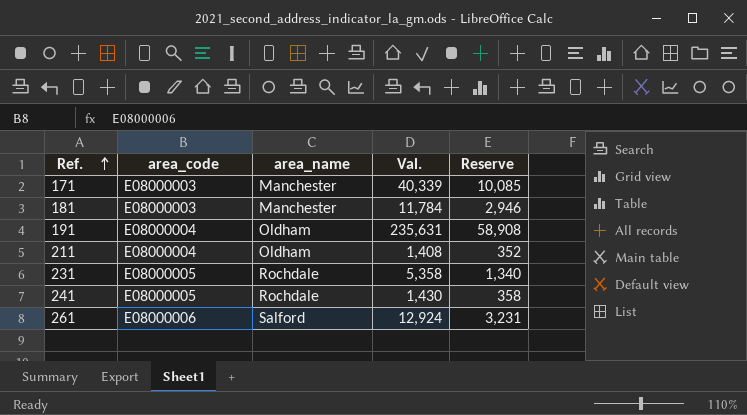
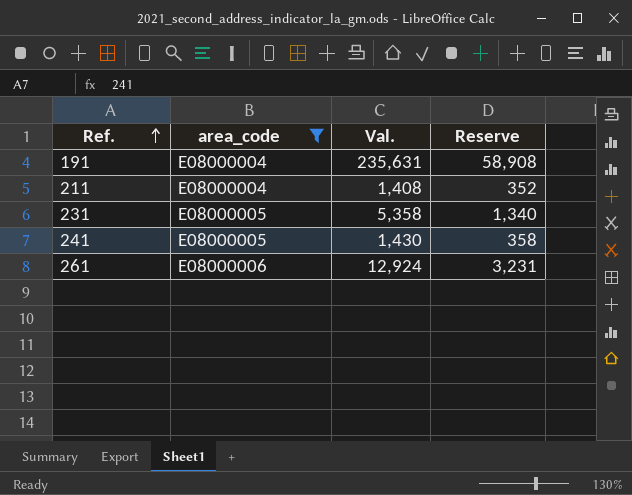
filter: none -> area_code != E08000003
column area_name | position: 3 -> none

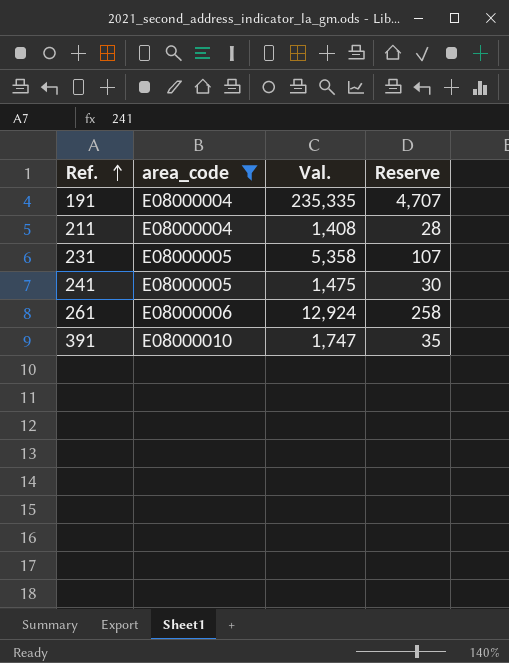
column Reserve | formula: [Val.] * 0.25 -> [Val.] * 0.02
191 | Val.: 235,631 -> 235,335
241 | Val.: 1,430 -> 1,475
row 391: none -> E08000010 | 1,747 | 35

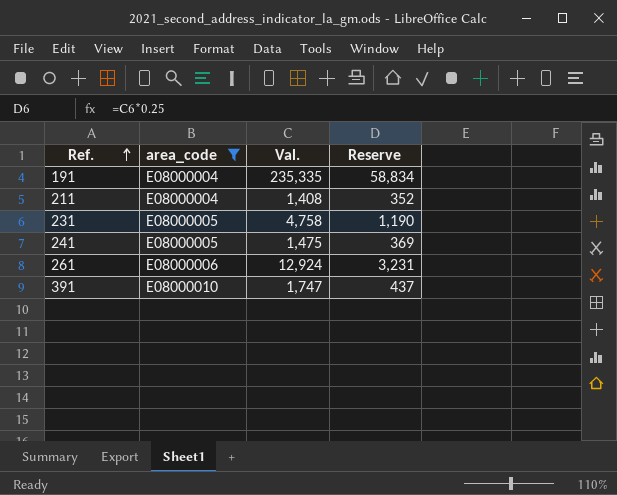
column Reserve | formula: [Val.] * 0.02 -> [Val.] * 0.25
231 | Val.: 5,358 -> 4,758

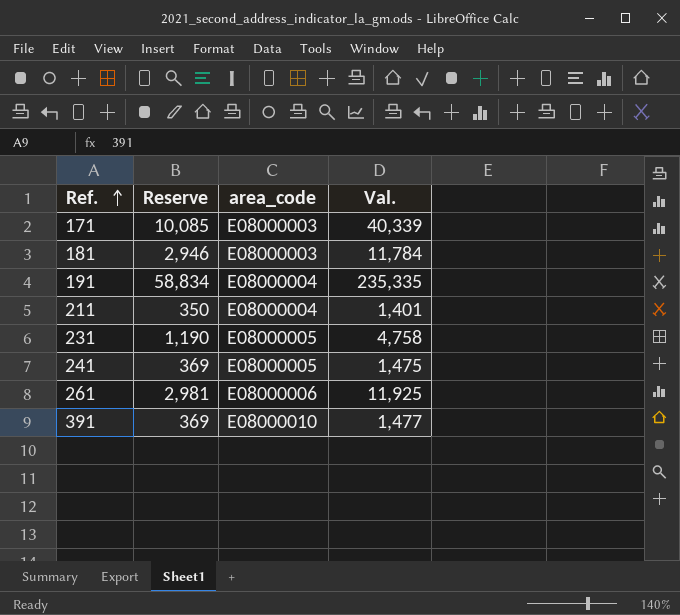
filter: area_code != E08000003 -> none
column Reserve | position: 4 -> 2
211 | Reserve: 352 -> 350
211 | Val.: 1,408 -> 1,401
261 | Reserve: 3,231 -> 2,981
261 | Val.: 12,924 -> 11,925
391 | Reserve: 437 -> 369
391 | Val.: 1,747 -> 1,477

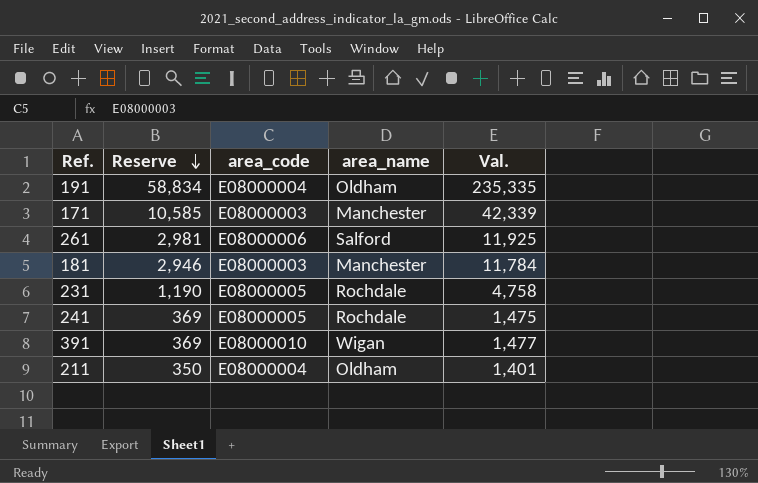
row order: Ref. ascending -> Reserve descending
column area_name | position: none -> 4
171 | Reserve: 10,085 -> 10,585
171 | Val.: 40,339 -> 42,339

